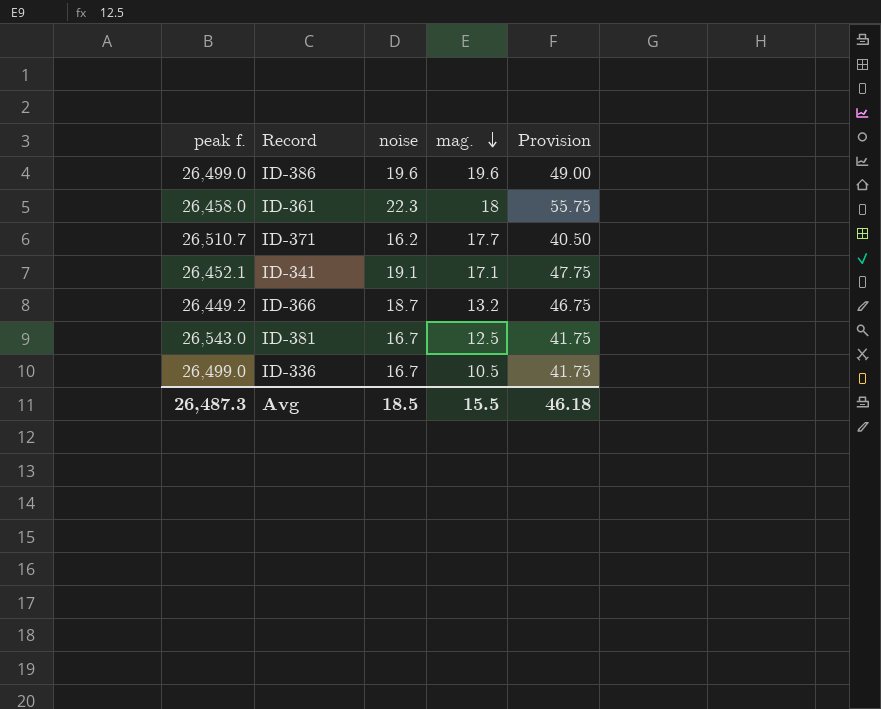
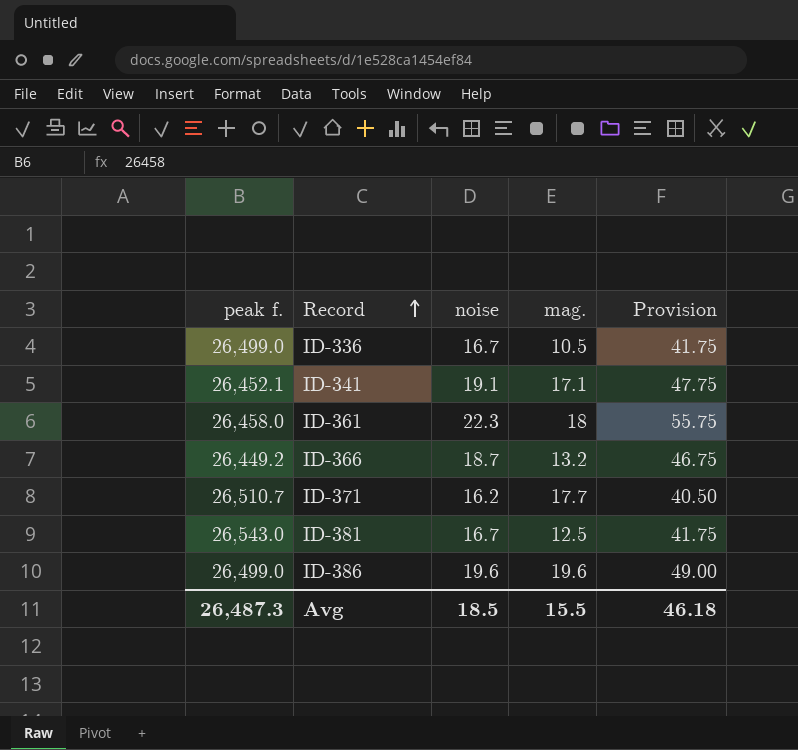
row order: mag. descending -> Record ascending

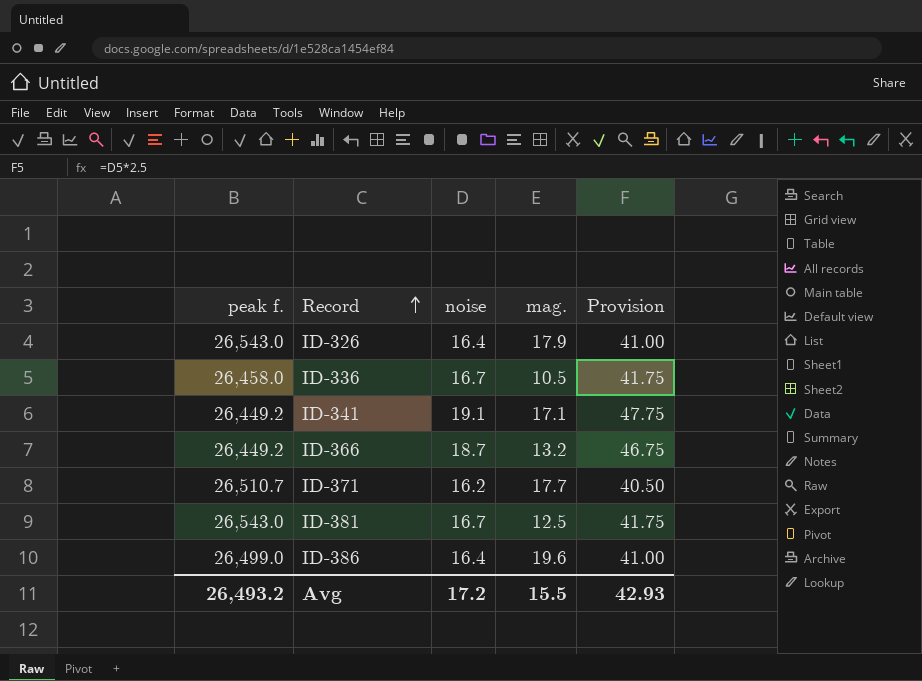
row ID-361: 26,458.0 | 22.3 | 18 | 55.75 -> none
row ID-326: none -> 26,543.0 | 16.4 | 17.9 | 41.00
ID-336 | peak f.: 26,499.0 -> 26,458.0
ID-341 | peak f.: 26,452.1 -> 26,449.2
ID-386 | noise: 19.6 -> 16.4
ID-386 | Provision: 49.00 -> 41.00
Avg | peak f.: 26,487.3 -> 26,493.2
Avg | noise: 18.5 -> 17.2
Avg | Provision: 46.18 -> 42.93

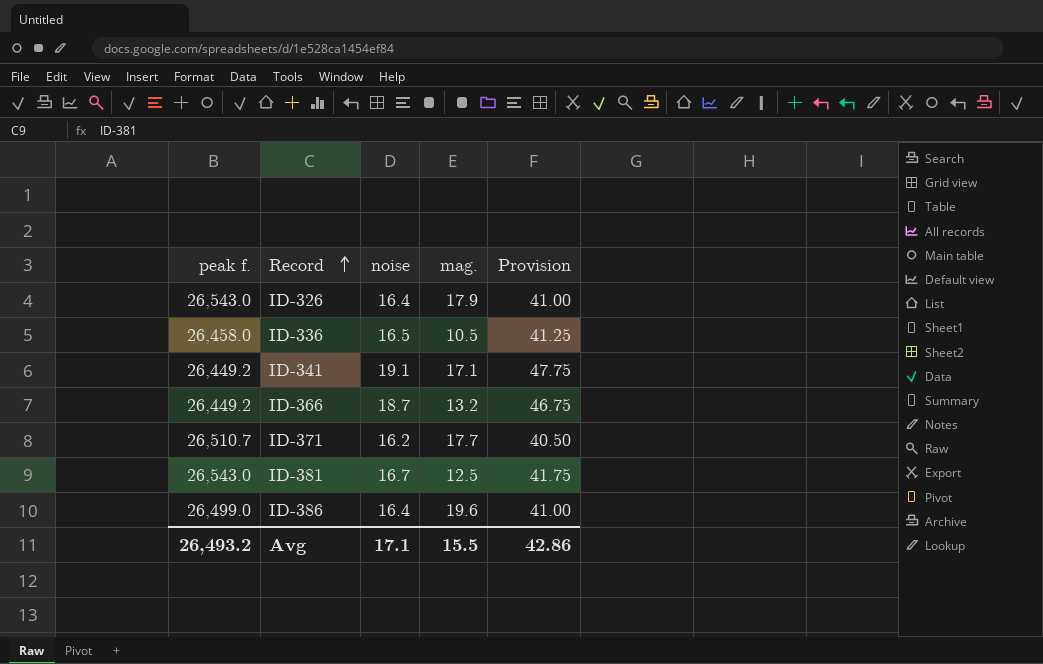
ID-336 | noise: 16.7 -> 16.5
ID-336 | Provision: 41.75 -> 41.25
Avg | noise: 17.2 -> 17.1
Avg | Provision: 42.93 -> 42.86

